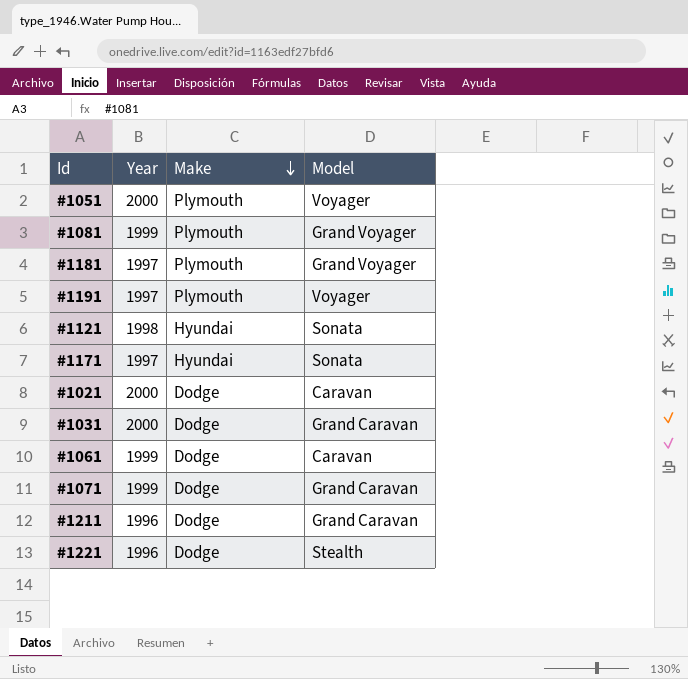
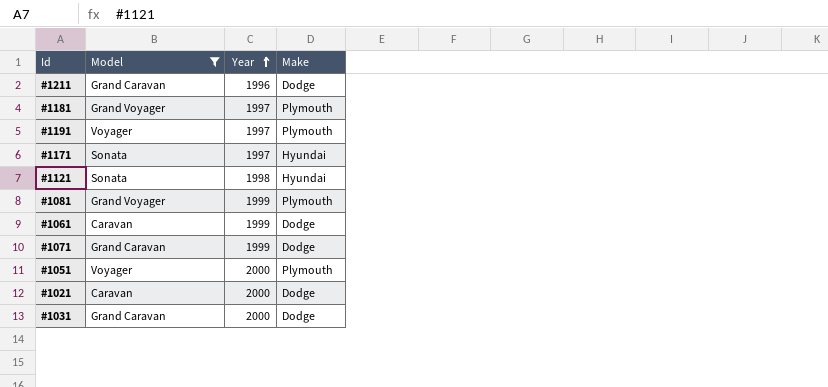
filter: none -> Model != Stealth
row order: Make descending -> Year ascending
column Model | position: 4 -> 2

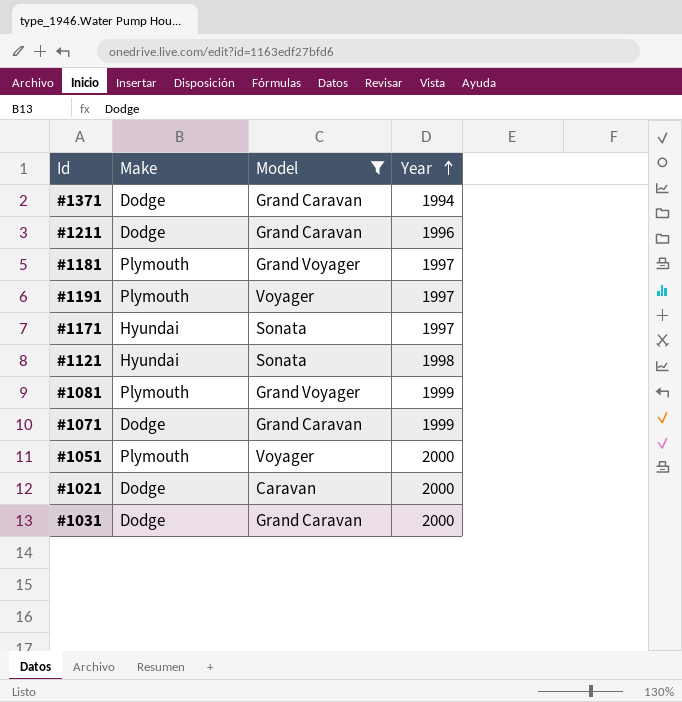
column Make | position: 4 -> 2
row #1061: Caravan | 1999 | Dodge -> none
row #1371: none -> Dodge | Grand Caravan | 1994

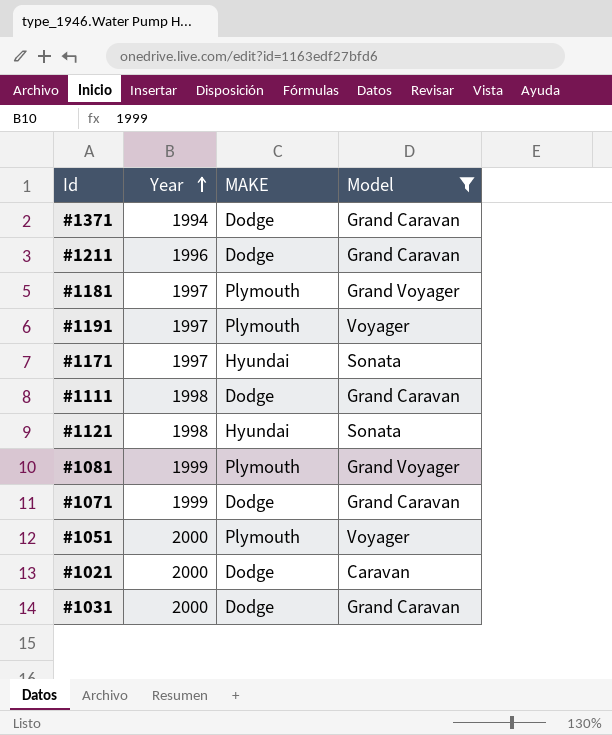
column Year | position: 4 -> 2
column name: Make -> MAKE
row #1111: none -> 1998 | Dodge | Grand Caravan

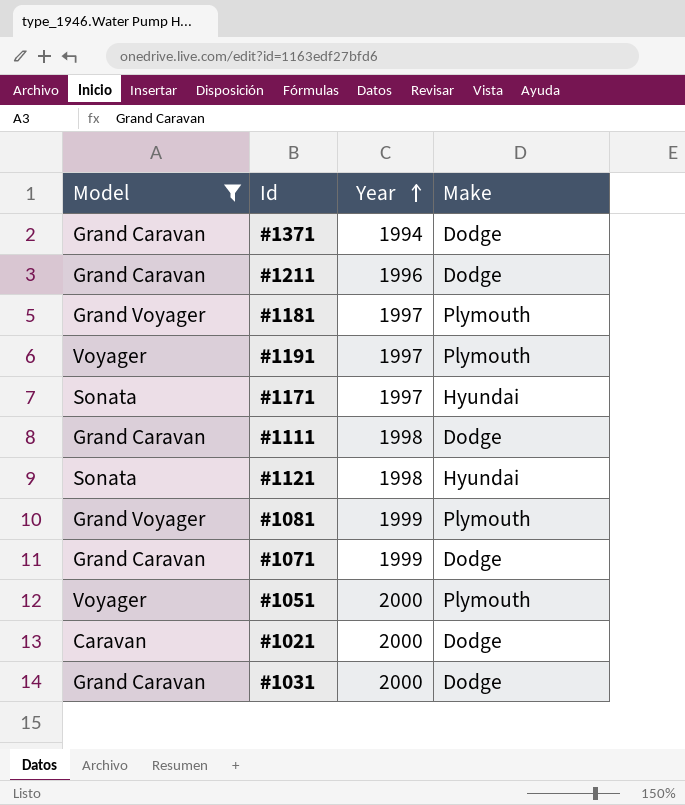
column Model | position: 4 -> 1
column name: MAKE -> Make

